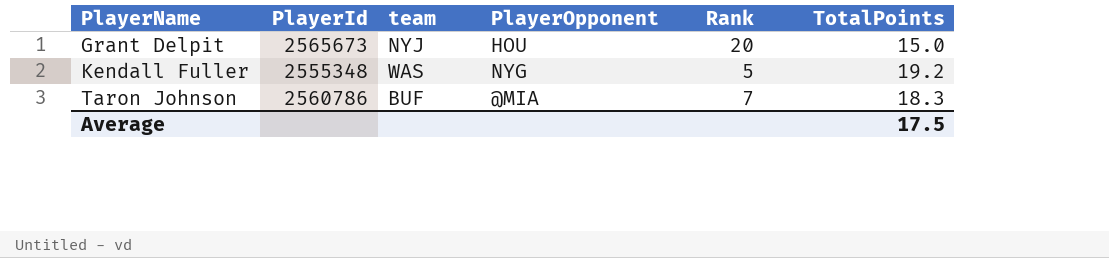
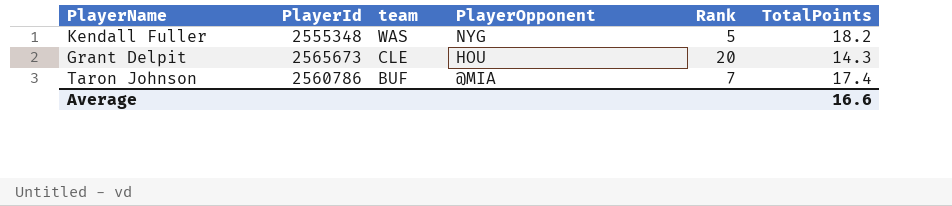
row order: PlayerName ascending -> team descending
Kendall Fuller | TotalPoints: 19.2 -> 18.2
Grant Delpit | team: NYJ -> CLE
Grant Delpit | TotalPoints: 15.0 -> 14.3
Taron Johnson | TotalPoints: 18.3 -> 17.4
Average | TotalPoints: 17.5 -> 16.6

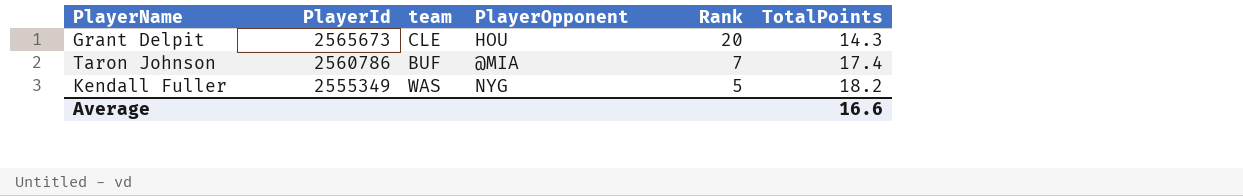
row order: team descending -> PlayerId descending
Kendall Fuller | PlayerId: 2555348 -> 2555349

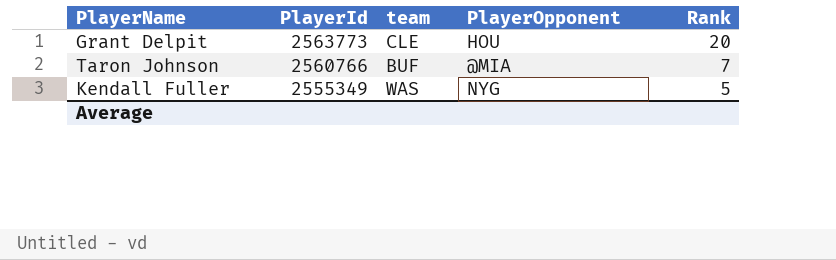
column TotalPoints | position: 6 -> none
Grant Delpit | PlayerId: 2565673 -> 2563773
Taron Johnson | PlayerId: 2560786 -> 2560766

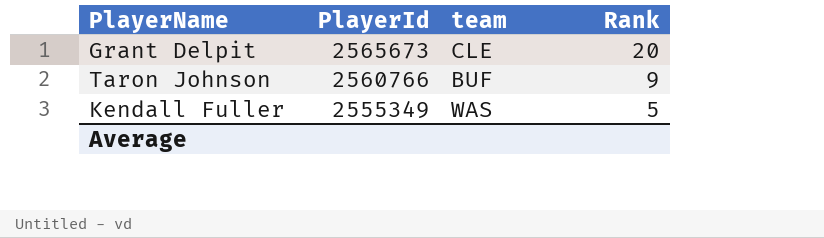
column PlayerOpponent | position: 4 -> none
Grant Delpit | PlayerId: 2563773 -> 2565673
Taron Johnson | Rank: 7 -> 9

